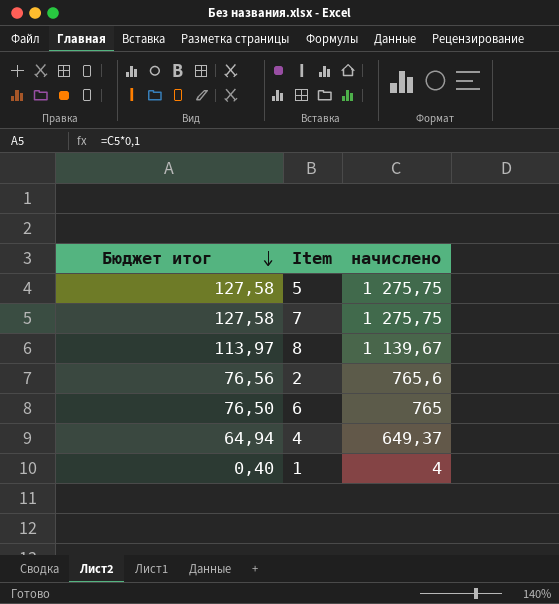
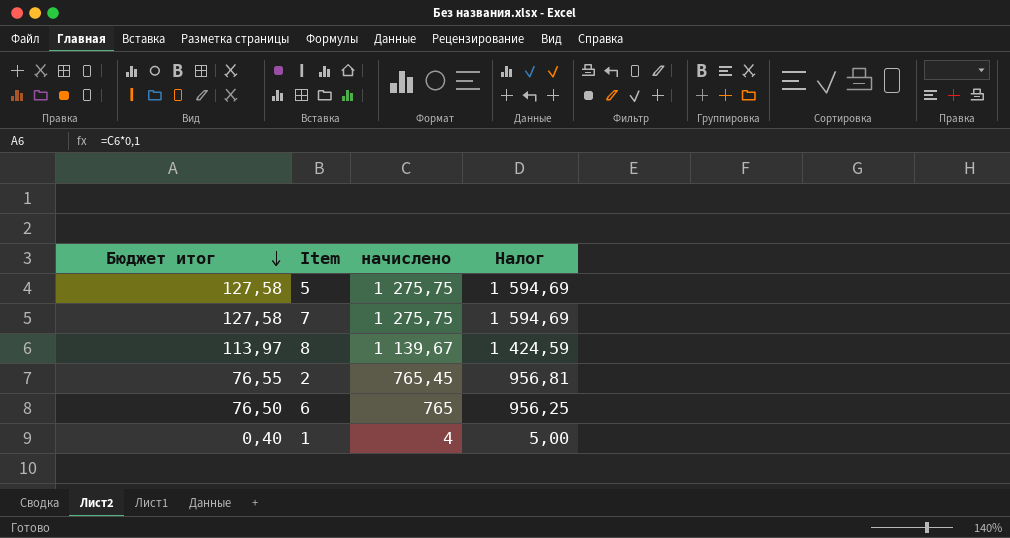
column Налог | formula: none -> [начислено] * 1,25
row 4: 64,94 | 649,37 -> none
2 | Бюджет итог: 76,56 -> 76,55
2 | начислено: 765,6 -> 765,45

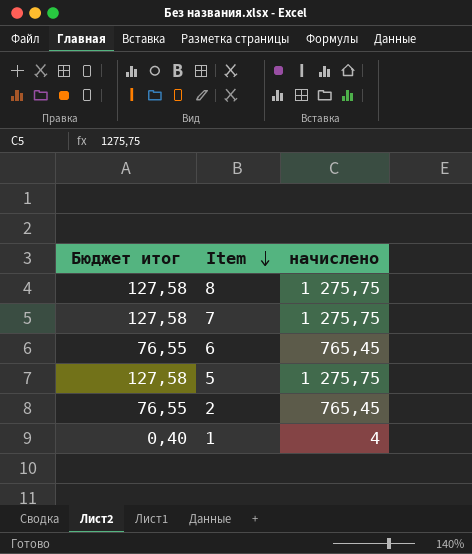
row order: Бюджет итог descending -> Item descending
column Налог | formula: [начислено] * 1,25 -> none
8 | Бюджет итог: 113,97 -> 127,58
8 | начислено: 1 139,67 -> 1 275,75
6 | Бюджет итог: 76,50 -> 76,55
6 | начислено: 765 -> 765,45

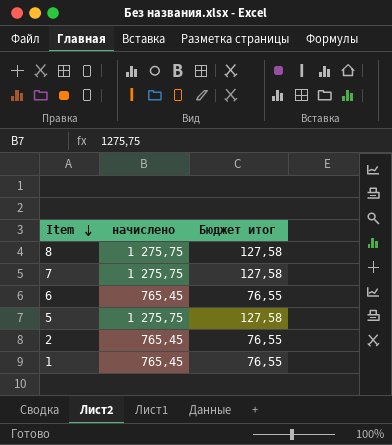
column Бюджет итог | position: 1 -> 3
1 | начислено: 4 -> 765,45
1 | Бюджет итог: 0,40 -> 76,55

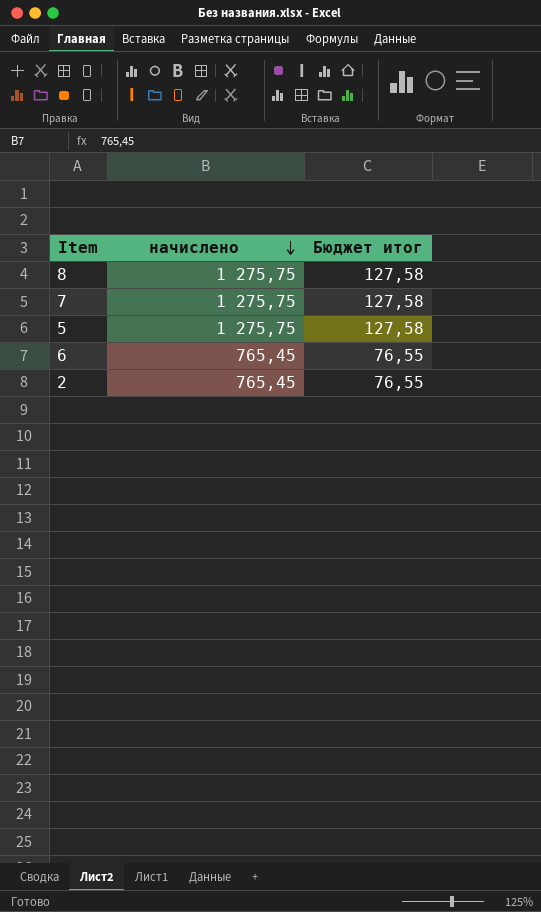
row order: Item descending -> начислено descending
row 1: 765,45 | 76,55 -> none

